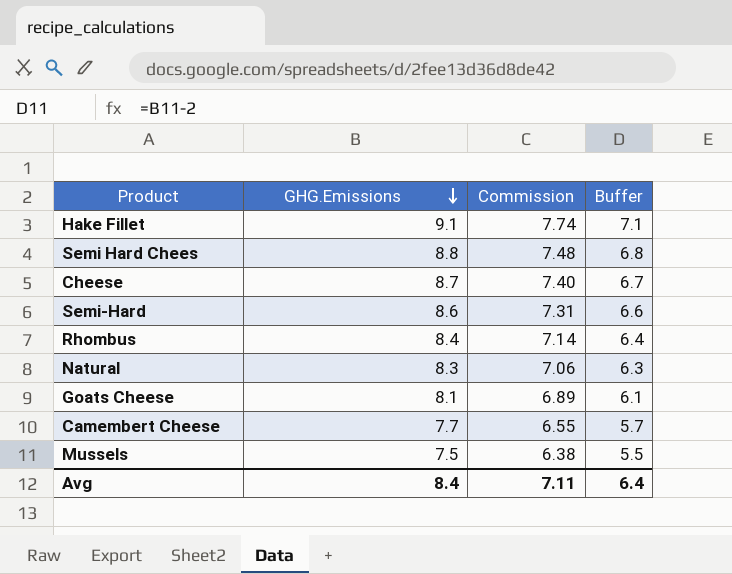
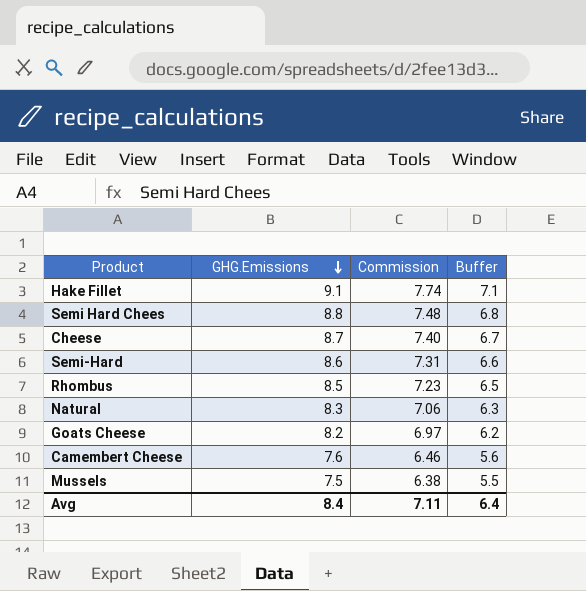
Rhombus | GHG.Emissions: 8.4 -> 8.5
Rhombus | Commission: 7.14 -> 7.23
Rhombus | Buffer: 6.4 -> 6.5
Goats Cheese | GHG.Emissions: 8.1 -> 8.2
Goats Cheese | Commission: 6.89 -> 6.97
Goats Cheese | Buffer: 6.1 -> 6.2
Camembert Cheese | GHG.Emissions: 7.7 -> 7.6
Camembert Cheese | Commission: 6.55 -> 6.46
Camembert Cheese | Buffer: 5.7 -> 5.6

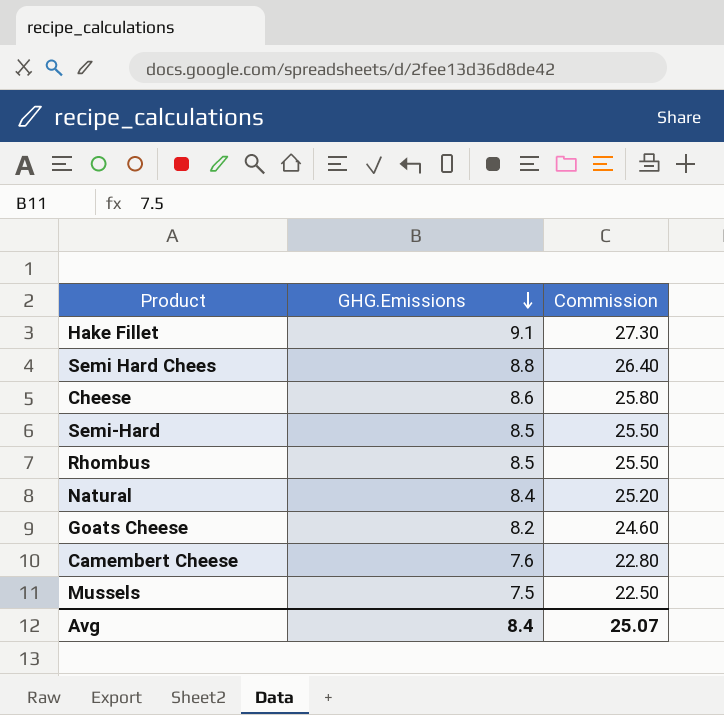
column Buffer | formula: [GHG.Emissions] - 2 -> none
column Commission | formula: [GHG.Emissions] * 0.85 -> [GHG.Emissions] * 3
Cheese | GHG.Emissions: 8.7 -> 8.6
Semi-Hard | GHG.Emissions: 8.6 -> 8.5
Natural | GHG.Emissions: 8.3 -> 8.4
Avg | Commission: 7.11 -> 25.07

